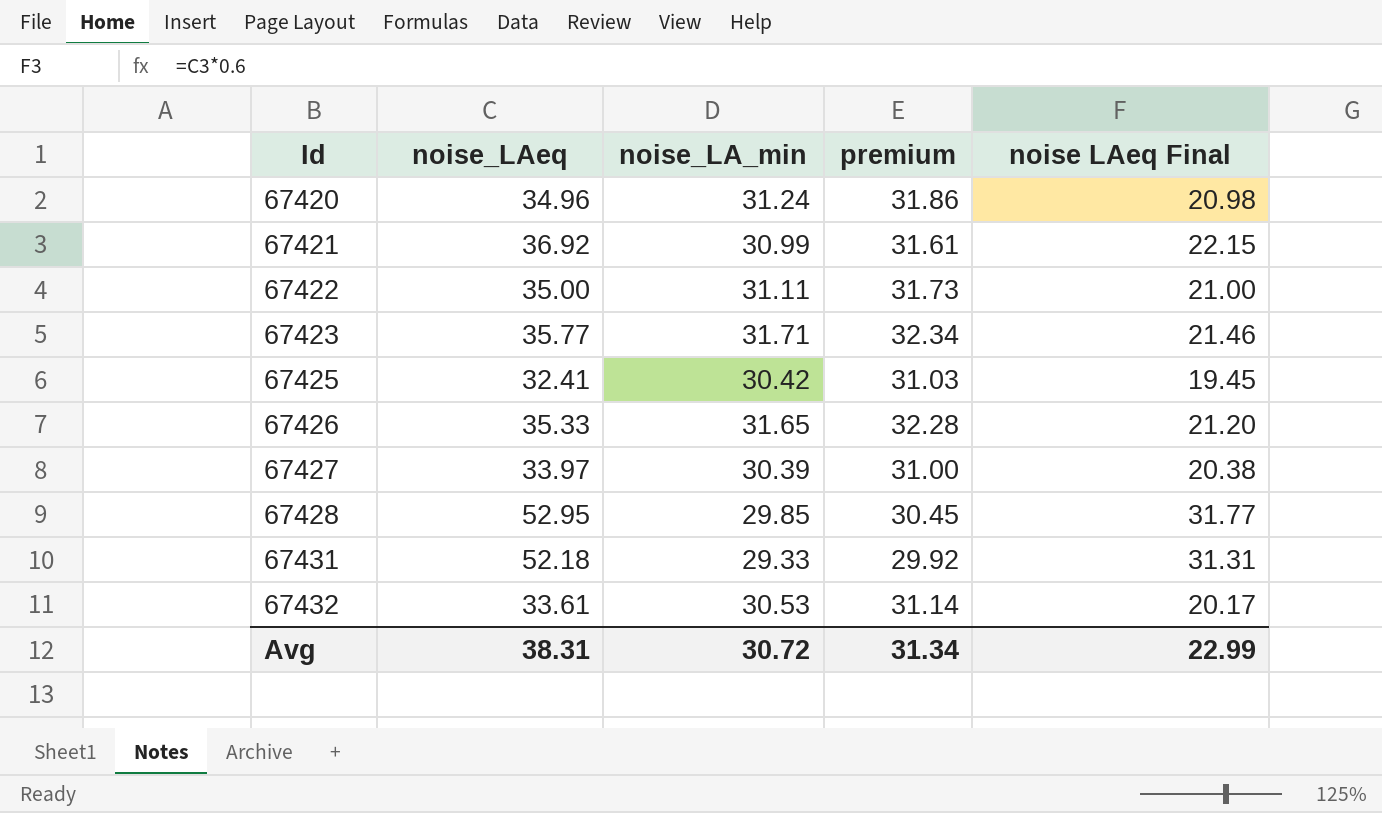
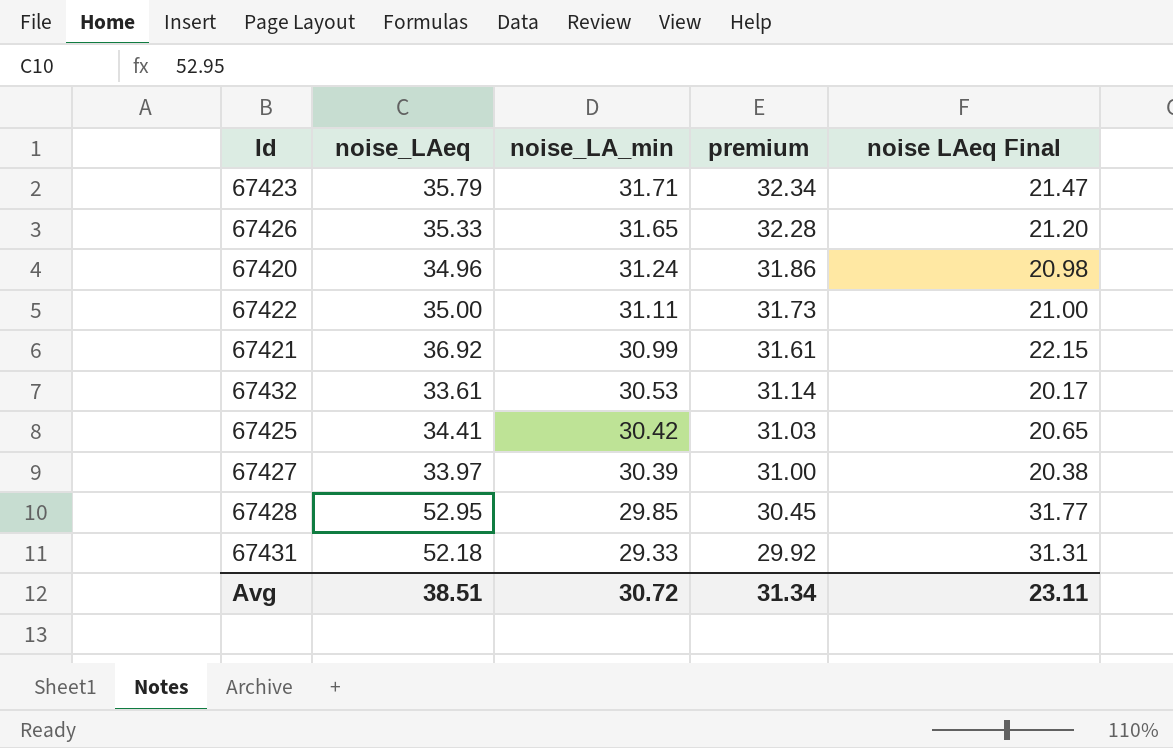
row order: Id ascending -> noise_LA_min descending
67423 | noise_LAeq: 35.77 -> 35.79
67423 | noise LAeq Final: 21.46 -> 21.47
67425 | noise_LAeq: 32.41 -> 34.41
67425 | noise LAeq Final: 19.45 -> 20.65
Avg | noise_LAeq: 38.31 -> 38.51
Avg | noise LAeq Final: 22.99 -> 23.11

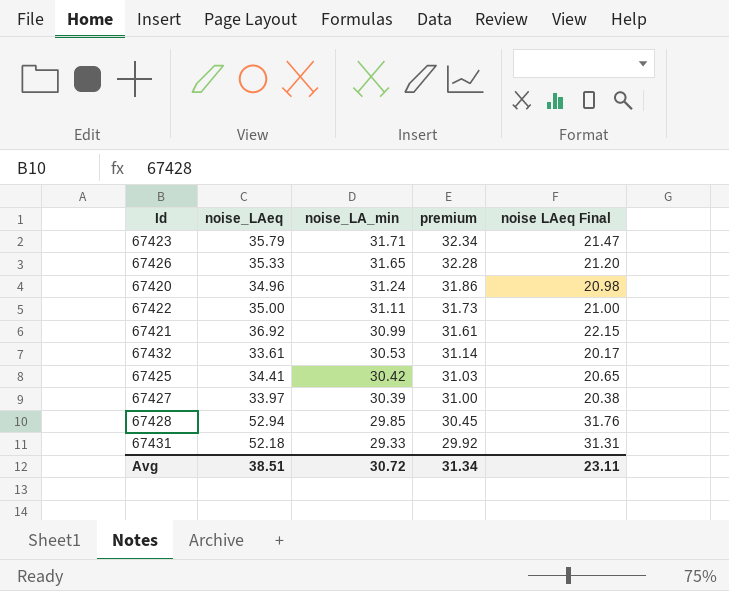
67428 | noise_LAeq: 52.95 -> 52.94
67428 | noise LAeq Final: 31.77 -> 31.76

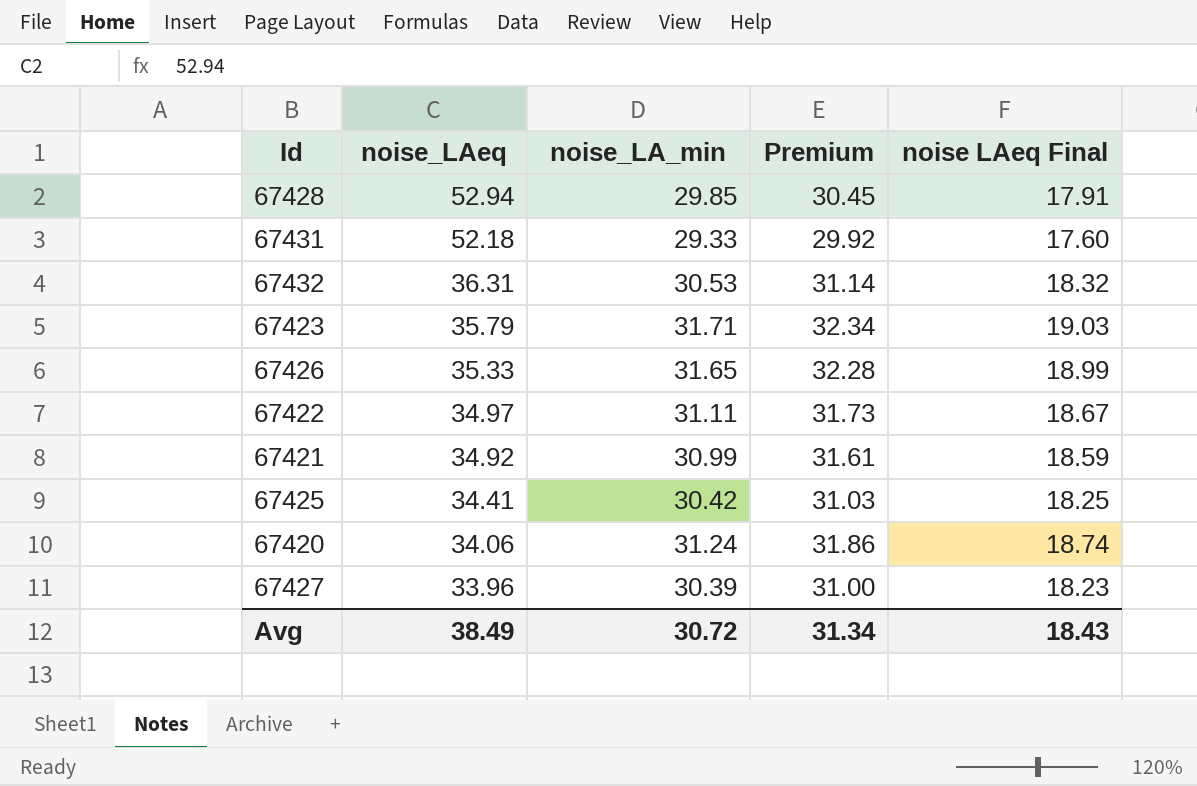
row order: noise_LA_min descending -> noise_LAeq descending
column name: premium -> Premium
column noise LAeq Final | formula: [noise_LAeq] * 0.6 -> [noise_LA_min] * 0.6
67432 | noise_LAeq: 33.61 -> 36.31
67422 | noise_LAeq: 35.00 -> 34.97
67421 | noise_LAeq: 36.92 -> 34.92
67420 | noise_LAeq: 34.96 -> 34.06
67427 | noise_LAeq: 33.97 -> 33.96
Avg | noise_LAeq: 38.51 -> 38.49
Avg | noise LAeq Final: 23.11 -> 18.43

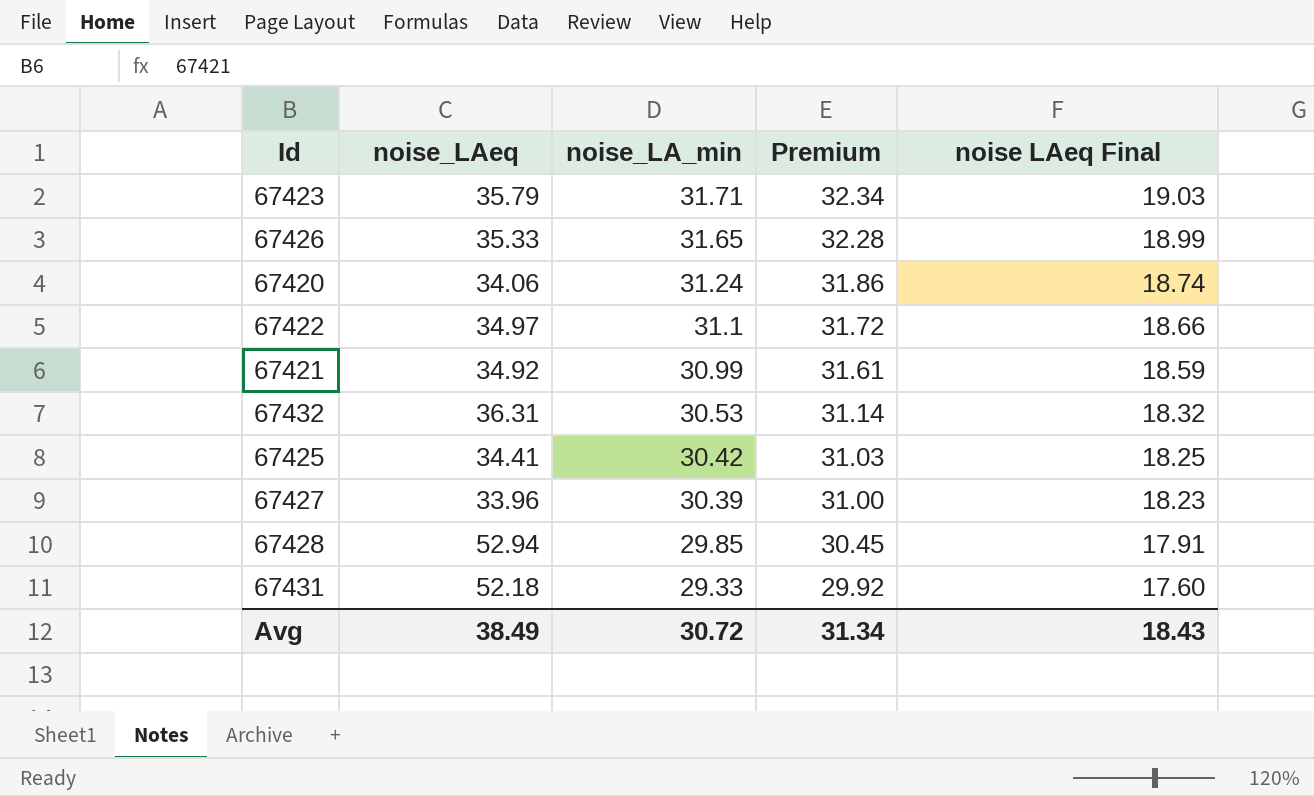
row order: noise_LAeq descending -> noise_LA_min descending
67422 | noise_LA_min: 31.11 -> 31.1
67422 | Premium: 31.73 -> 31.72
67422 | noise LAeq Final: 18.67 -> 18.66

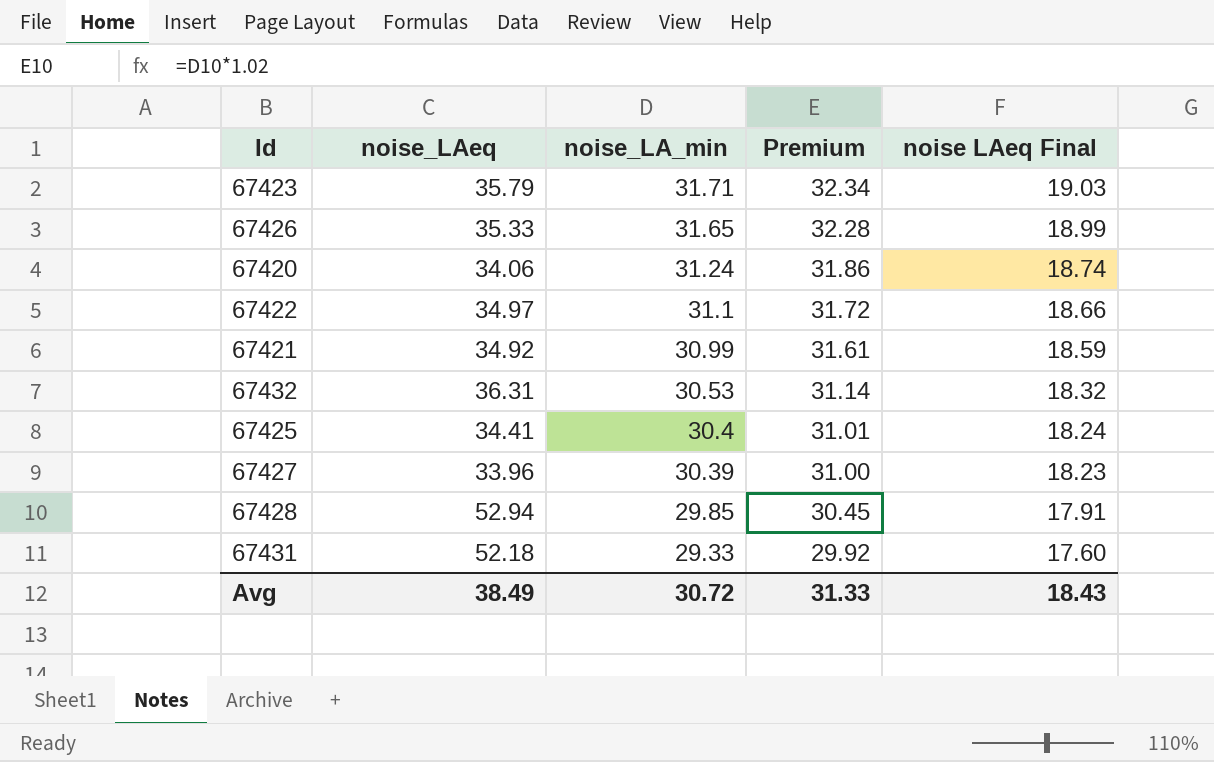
67425 | noise_LA_min: 30.42 -> 30.4
67425 | Premium: 31.03 -> 31.01
67425 | noise LAeq Final: 18.25 -> 18.24
Avg | Premium: 31.34 -> 31.33

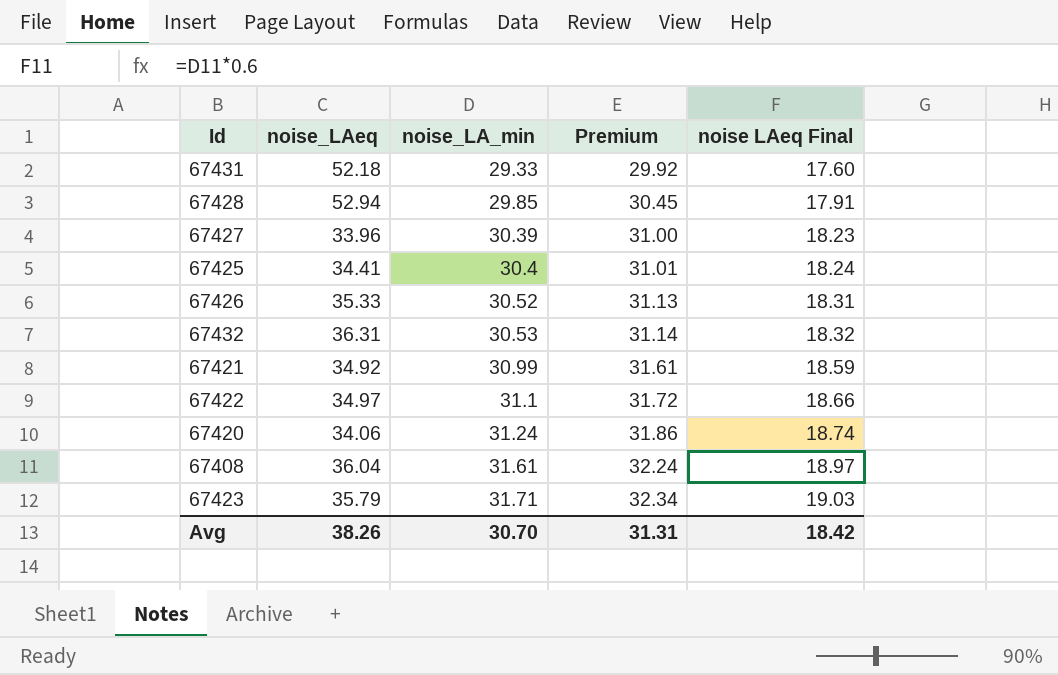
row order: noise_LA_min descending -> noise_LA_min ascending
67426 | noise_LA_min: 31.65 -> 30.52
67426 | Premium: 32.28 -> 31.13
67426 | noise LAeq Final: 18.99 -> 18.31
row 67408: none -> 36.04 | 31.61 | 32.24 | 18.97
Avg | noise_LAeq: 38.49 -> 38.26
Avg | noise_LA_min: 30.72 -> 30.70
Avg | Premium: 31.33 -> 31.31
Avg | noise LAeq Final: 18.43 -> 18.42

